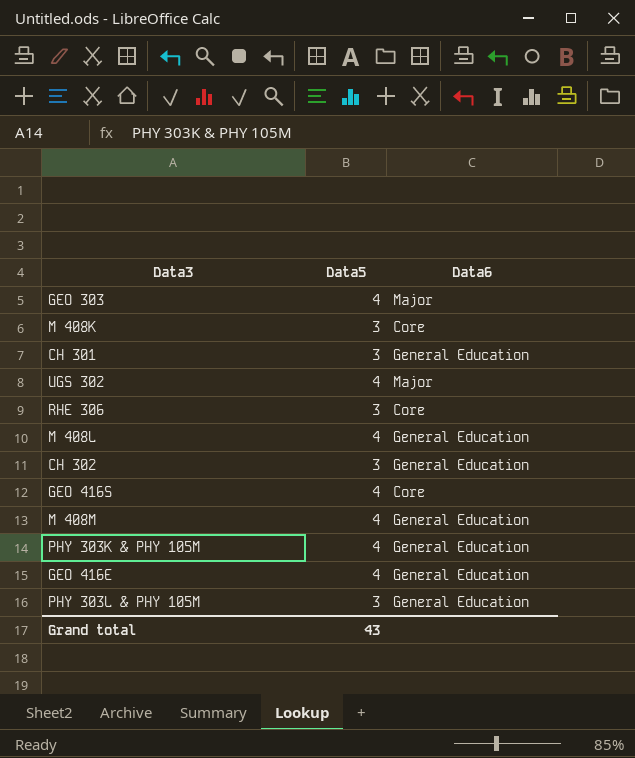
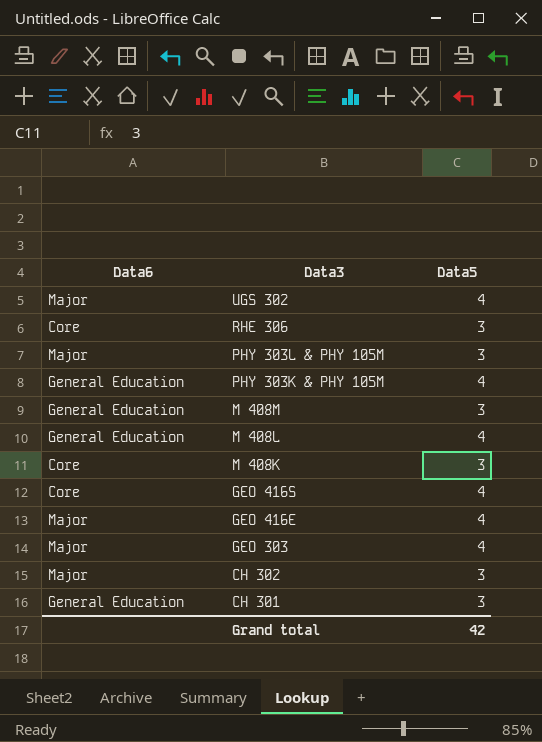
row order: none -> Data3 descending
column Data6 | position: 3 -> 1
PHY 303L & PHY 105M | Data6: General Education -> Major
M 408M | Data5: 4 -> 3
GEO 416E | Data6: General Education -> Major
CH 302 | Data6: General Education -> Major
Grand total | Data5: 43 -> 42

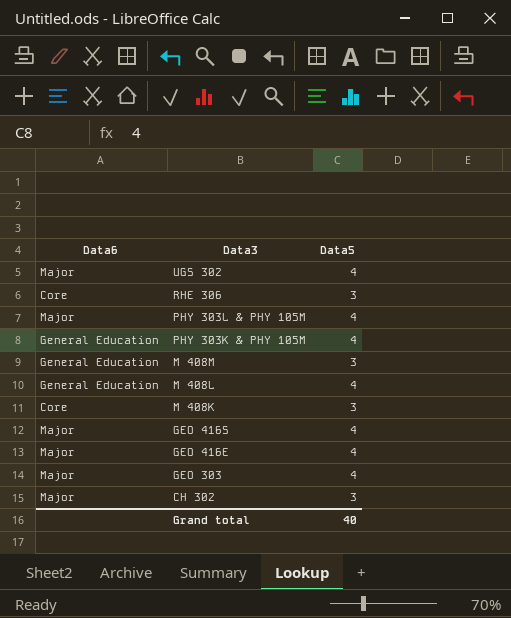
row CH 301: General Education | 3 -> none
PHY 303L & PHY 105M | Data5: 3 -> 4
GEO 416S | Data6: Core -> Major
Grand total | Data5: 42 -> 40

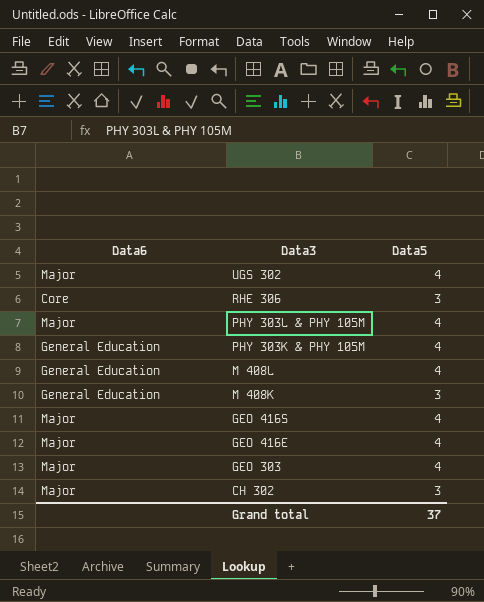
row M 408M: General Education | 3 -> none
M 408K | Data6: Core -> General Education
Grand total | Data5: 40 -> 37

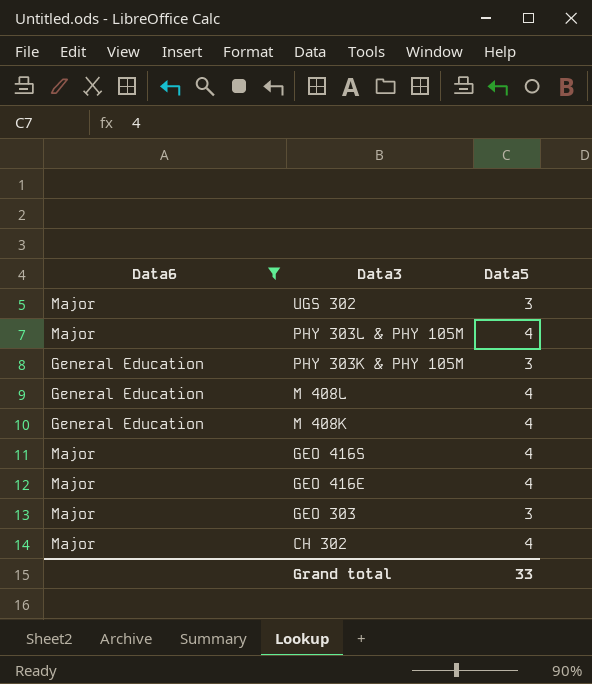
filter: none -> Data6 != Core
UGS 302 | Data5: 4 -> 3
PHY 303K & PHY 105M | Data5: 4 -> 3
M 408K | Data5: 3 -> 4
GEO 303 | Data5: 4 -> 3
CH 302 | Data5: 3 -> 4
Grand total | Data5: 37 -> 33

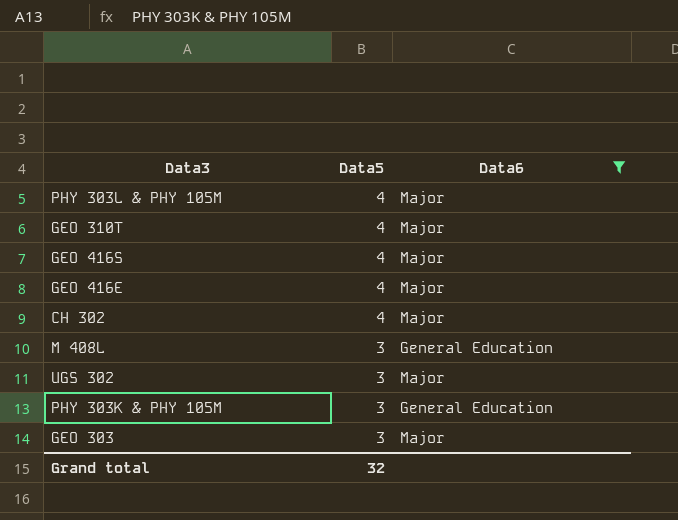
row order: Data3 descending -> Data5 descending
column Data6 | position: 1 -> 3
row M 408K: General Education | 4 -> none
row GEO 310T: none -> 4 | Major
M 408L | Data5: 4 -> 3
Grand total | Data5: 33 -> 32

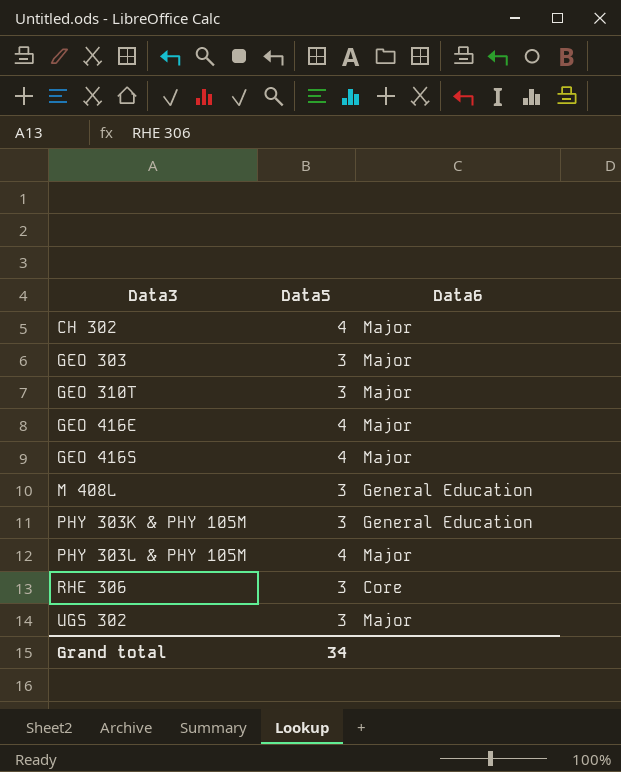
filter: Data6 != Core -> none
row order: Data5 descending -> Data3 ascending
GEO 310T | Data5: 4 -> 3
Grand total | Data5: 32 -> 34

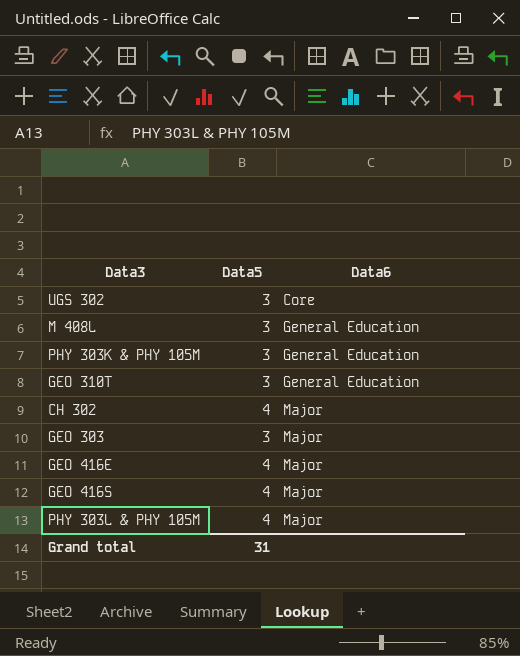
row order: Data3 ascending -> Data6 ascending
row RHE 306: 3 | Core -> none
UGS 302 | Data6: Major -> Core
GEO 310T | Data6: Major -> General Education
Grand total | Data5: 34 -> 31

